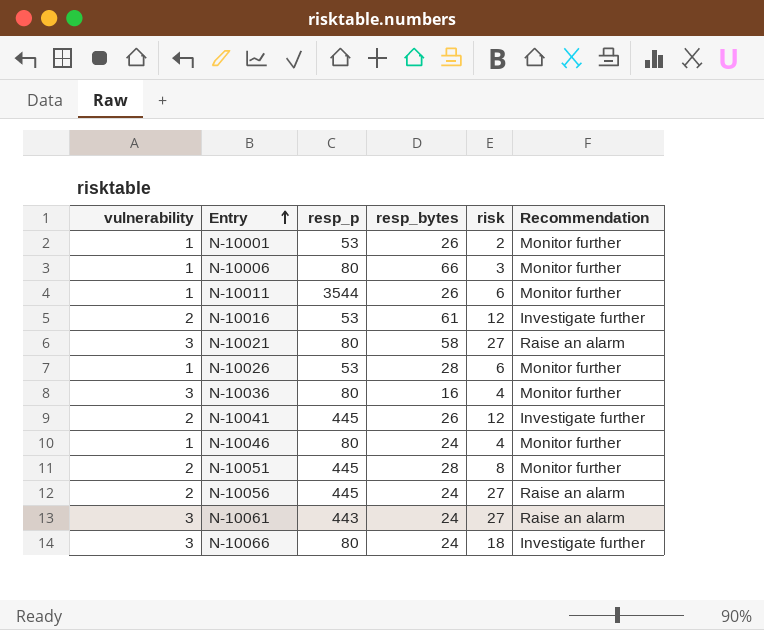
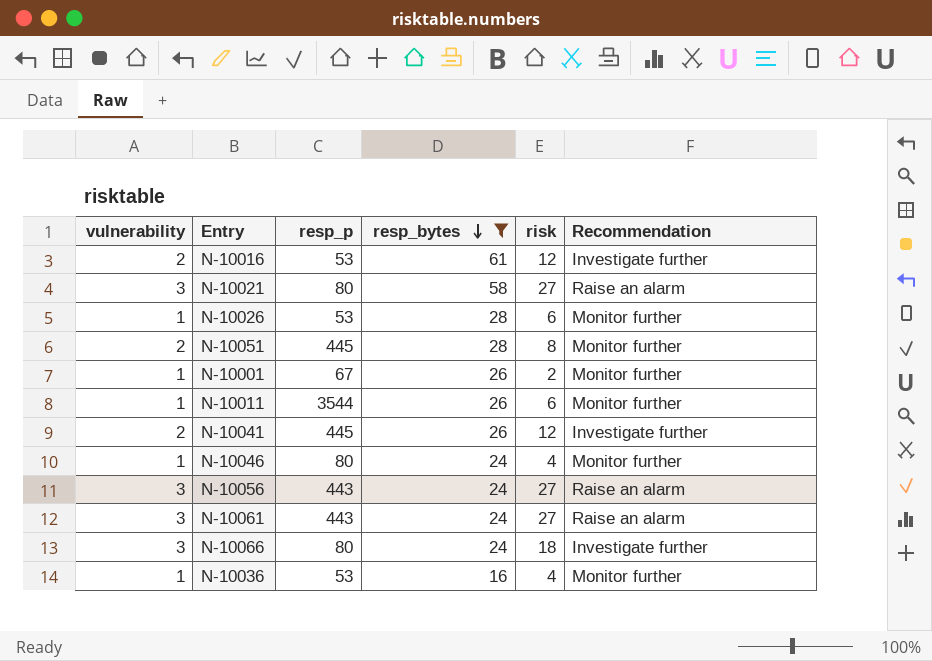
filter: none -> resp_bytes != 66
row order: Entry ascending -> resp_bytes descending
N-10001 | resp_p: 53 -> 67
N-10056 | vulnerability: 2 -> 3
N-10056 | resp_p: 445 -> 443
N-10036 | vulnerability: 3 -> 1
N-10036 | resp_p: 80 -> 53

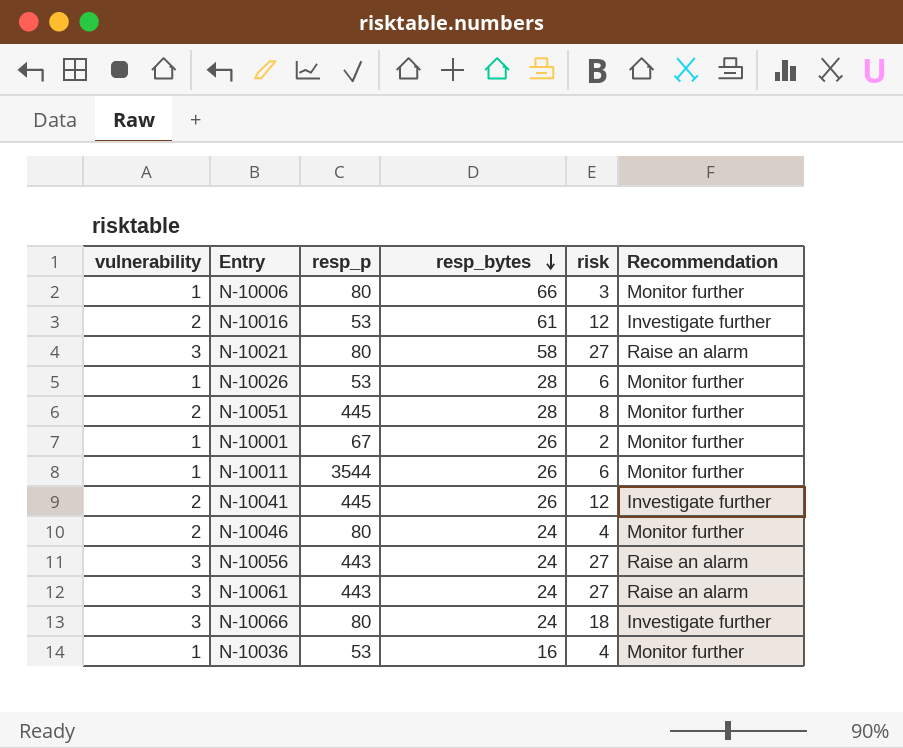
filter: resp_bytes != 66 -> none
N-10046 | vulnerability: 1 -> 2

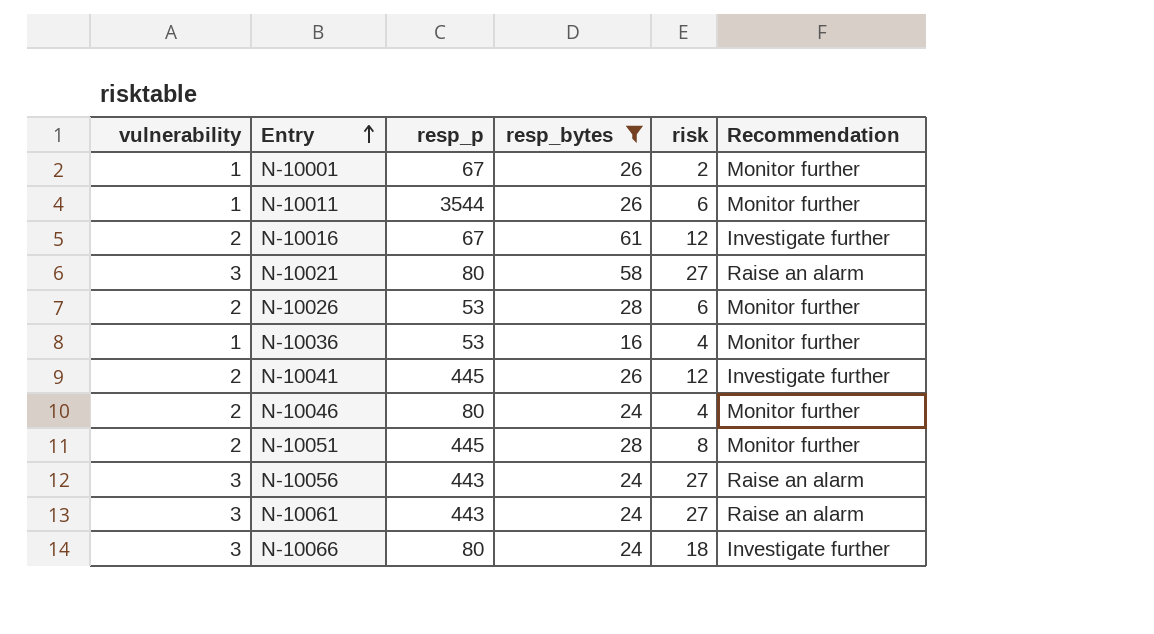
filter: none -> resp_bytes != 66
row order: resp_bytes descending -> Entry ascending
N-10016 | resp_p: 53 -> 67
N-10026 | vulnerability: 1 -> 2

